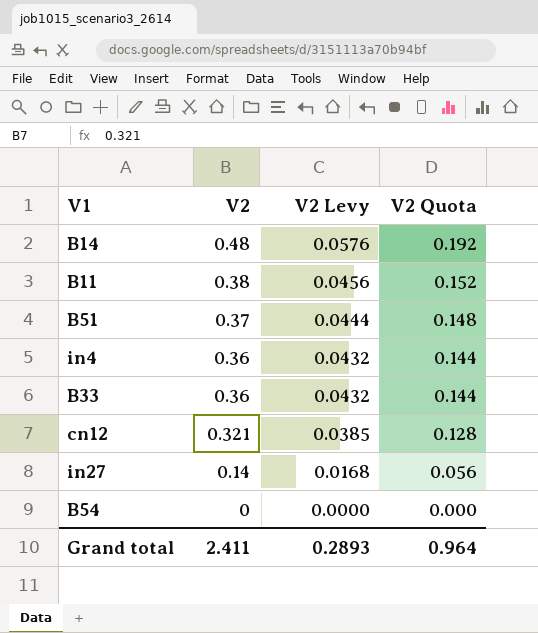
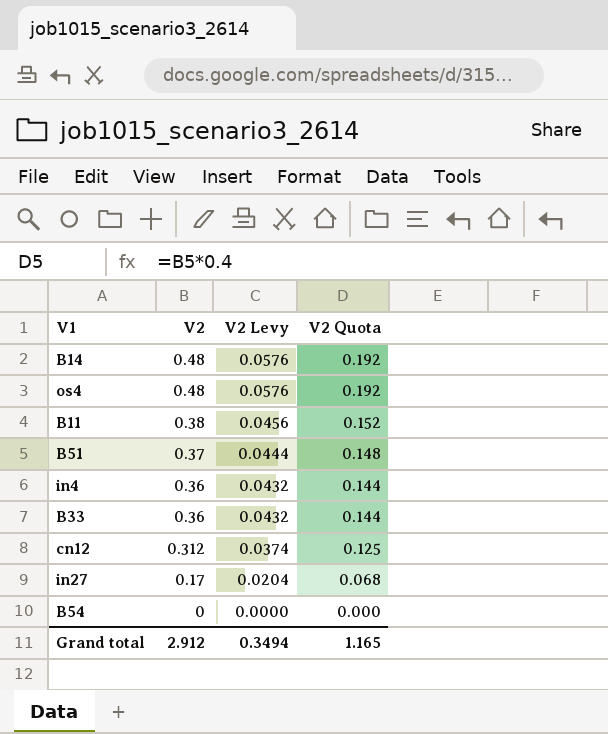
row os4: none -> 0.48 | 0.0576 | 0.192
cn12 | V2: 0.321 -> 0.312
cn12 | V2 Levy: 0.0385 -> 0.0374
cn12 | V2 Quota: 0.128 -> 0.125
in27 | V2: 0.14 -> 0.17
in27 | V2 Levy: 0.0168 -> 0.0204
in27 | V2 Quota: 0.056 -> 0.068
Grand total | V2: 2.411 -> 2.912
Grand total | V2 Levy: 0.2893 -> 0.3494
Grand total | V2 Quota: 0.964 -> 1.165

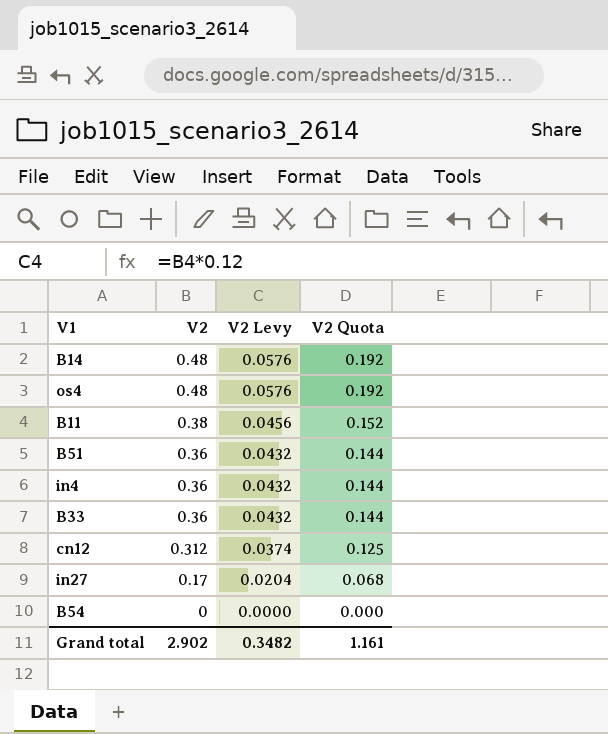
B51 | V2: 0.37 -> 0.36
B51 | V2 Levy: 0.0444 -> 0.0432
B51 | V2 Quota: 0.148 -> 0.144
Grand total | V2: 2.912 -> 2.902
Grand total | V2 Levy: 0.3494 -> 0.3482
Grand total | V2 Quota: 1.165 -> 1.161

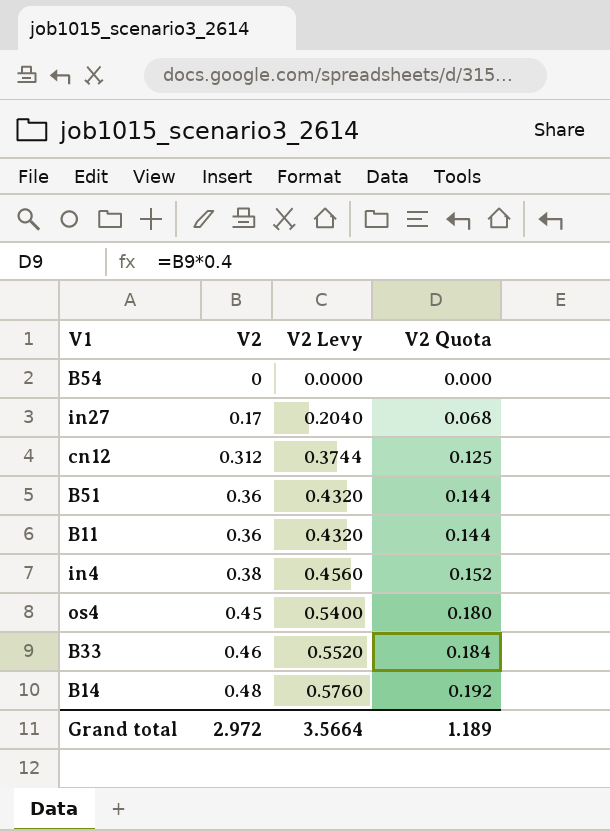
row order: V2 descending -> V2 ascending
column V2 Levy | formula: [V2] * 0.12 -> [V2] * 1.2
B11 | V2: 0.38 -> 0.36
B11 | V2 Quota: 0.152 -> 0.144
in4 | V2: 0.36 -> 0.38
in4 | V2 Quota: 0.144 -> 0.152
os4 | V2: 0.48 -> 0.45
os4 | V2 Quota: 0.192 -> 0.180
B33 | V2: 0.36 -> 0.46
B33 | V2 Quota: 0.144 -> 0.184
Grand total | V2: 2.902 -> 2.972
Grand total | V2 Levy: 0.3482 -> 3.5664
Grand total | V2 Quota: 1.161 -> 1.189

